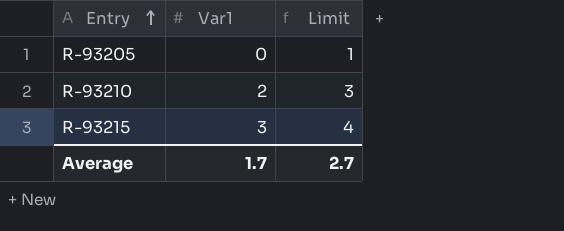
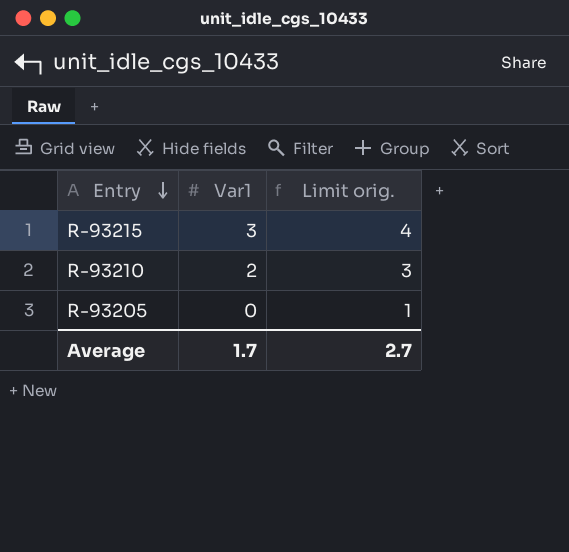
row order: Entry ascending -> Entry descending
column name: Limit -> Limit orig.

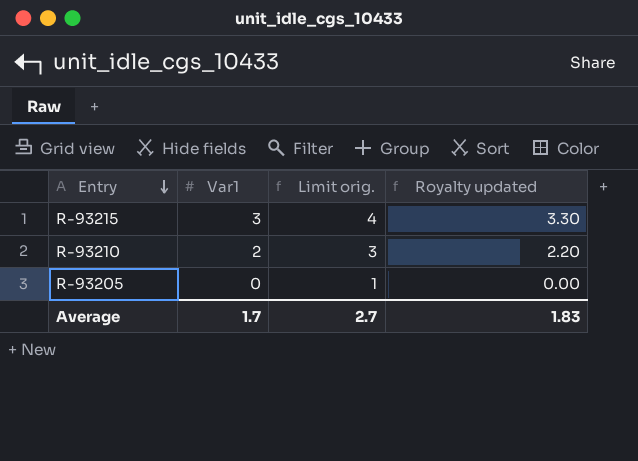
column Royalty updated | formula: none -> [Var1] * 1.1

